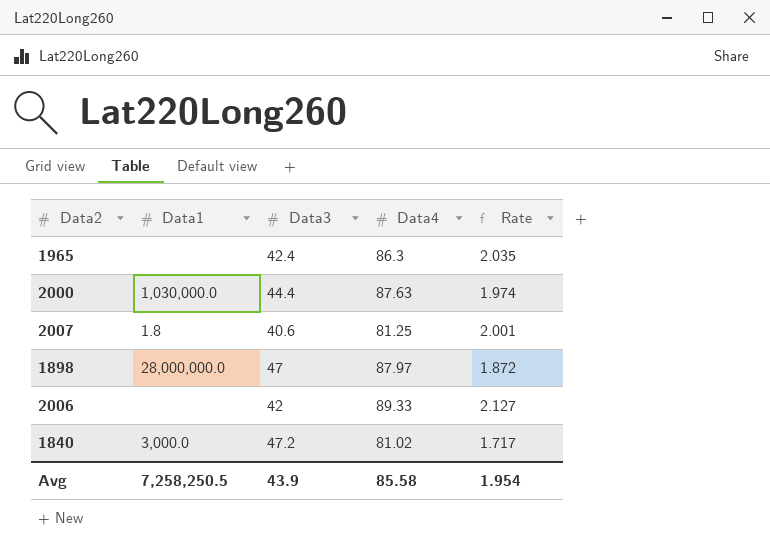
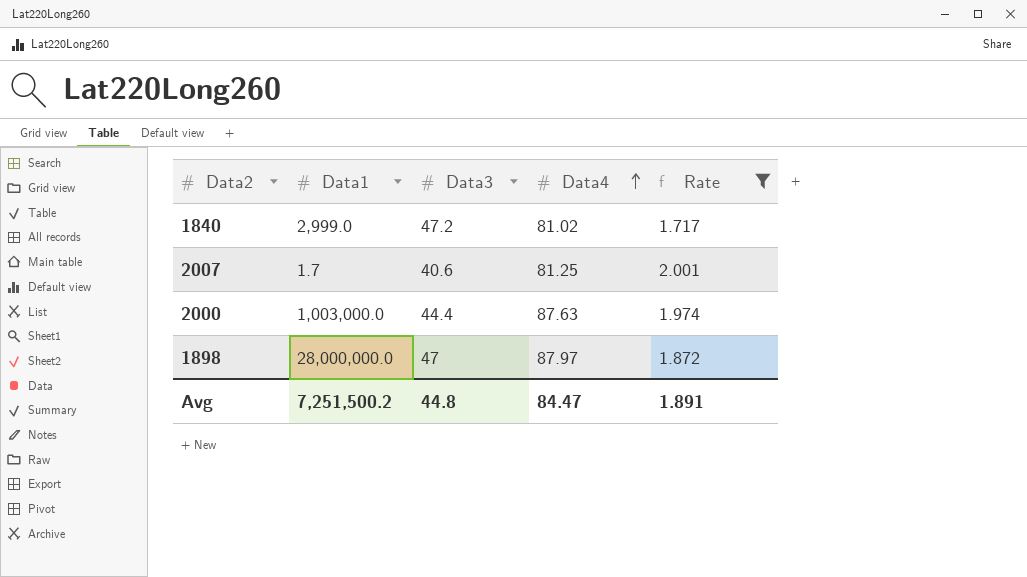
filter: none -> Rate <= 2.001
row order: none -> Data4 ascending
1840 | Data1: 3,000.0 -> 2,999.0
2007 | Data1: 1.8 -> 1.7
2000 | Data1: 1,030,000.0 -> 1,003,000.0
Avg | Data1: 7,258,250.5 -> 7,251,500.2
Avg | Data3: 43.9 -> 44.8
Avg | Data4: 85.58 -> 84.47
Avg | Rate: 1.954 -> 1.891

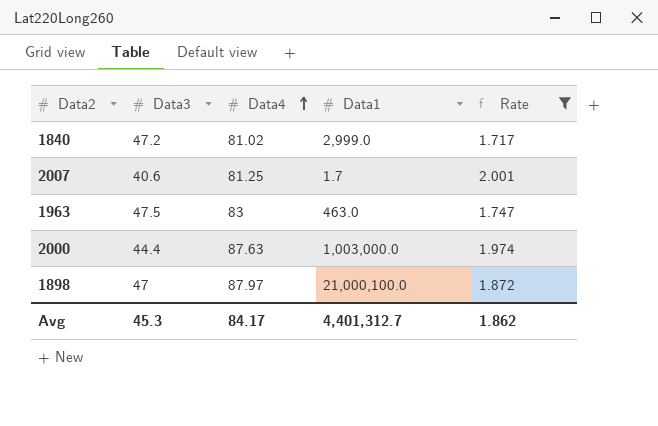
column Data1 | position: 2 -> 4
row 1963: none -> 47.5 | 83 | 463.0 | 1.747
1898 | Data1: 28,000,000.0 -> 21,000,100.0
Avg | Data3: 44.8 -> 45.3
Avg | Data4: 84.47 -> 84.17
Avg | Data1: 7,251,500.2 -> 4,401,312.7
Avg | Rate: 1.891 -> 1.862

